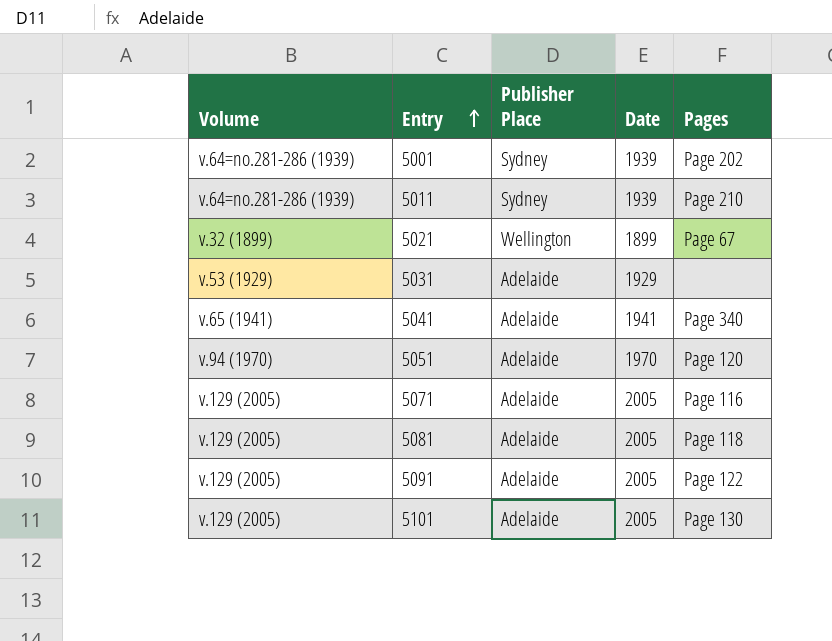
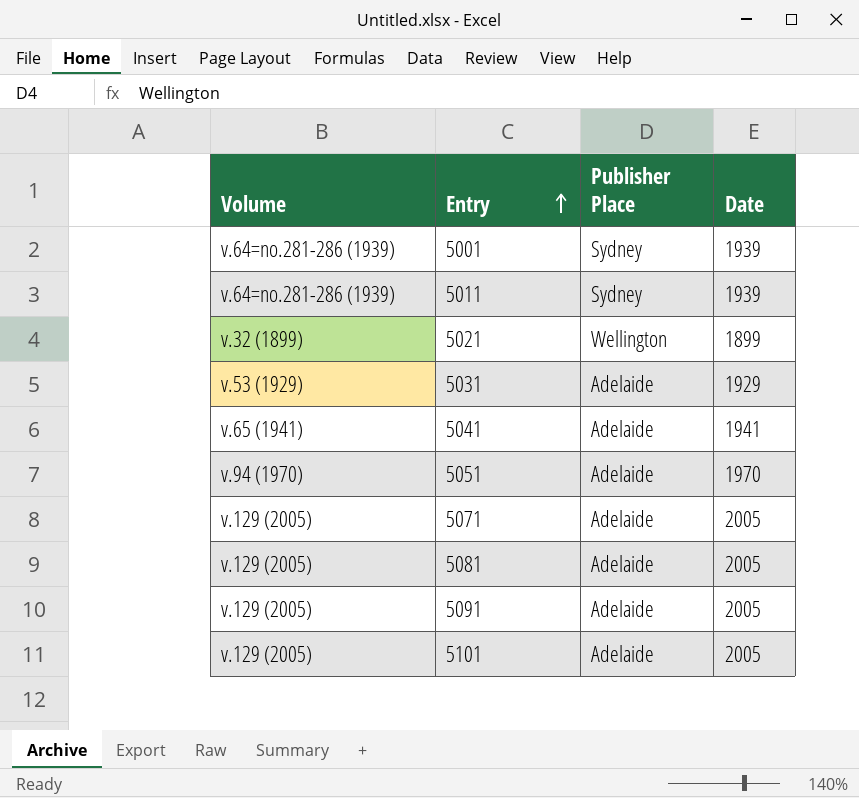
column Pages | position: 5 -> none

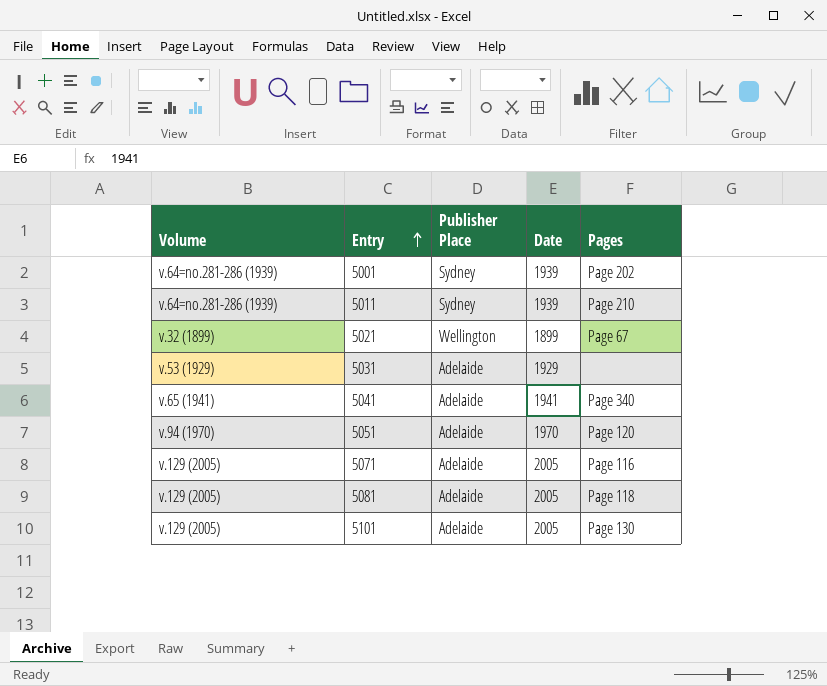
column Pages | position: none -> 5
row 5091: v.129 (2005) | Adelaide | 2005 -> none

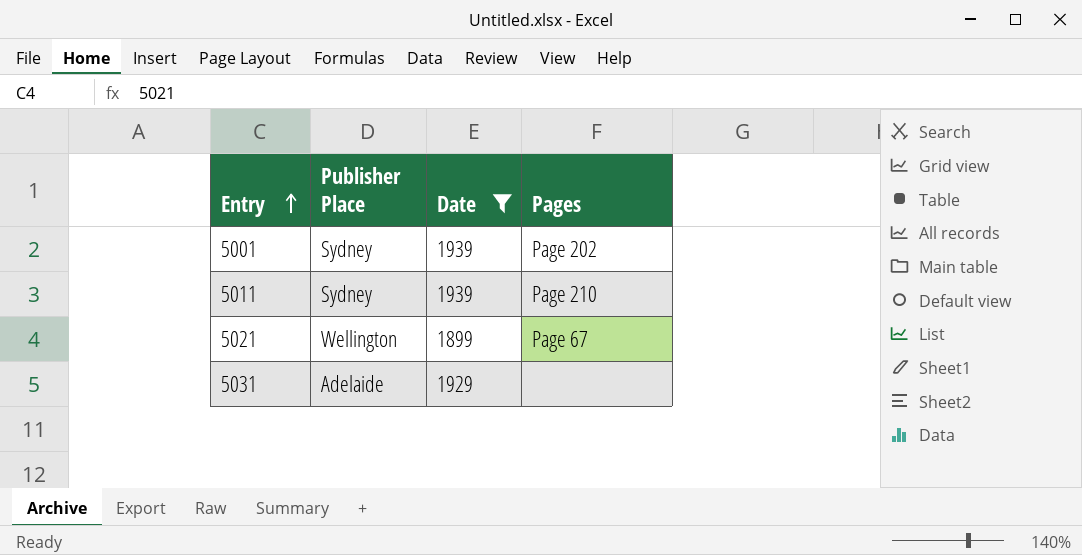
filter: none -> Date <= 1939
column Volume | position: 1 -> none

